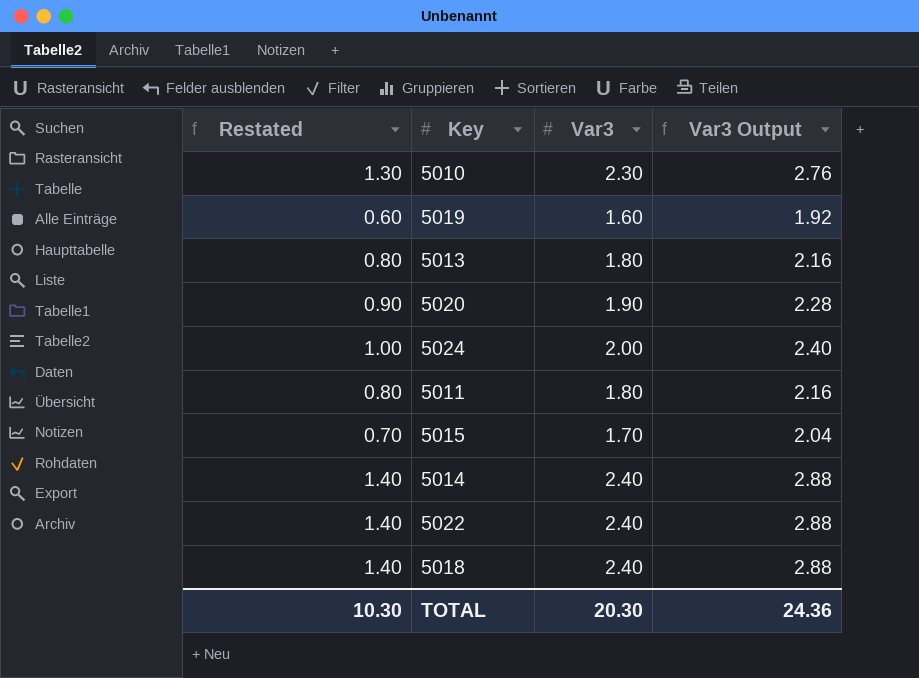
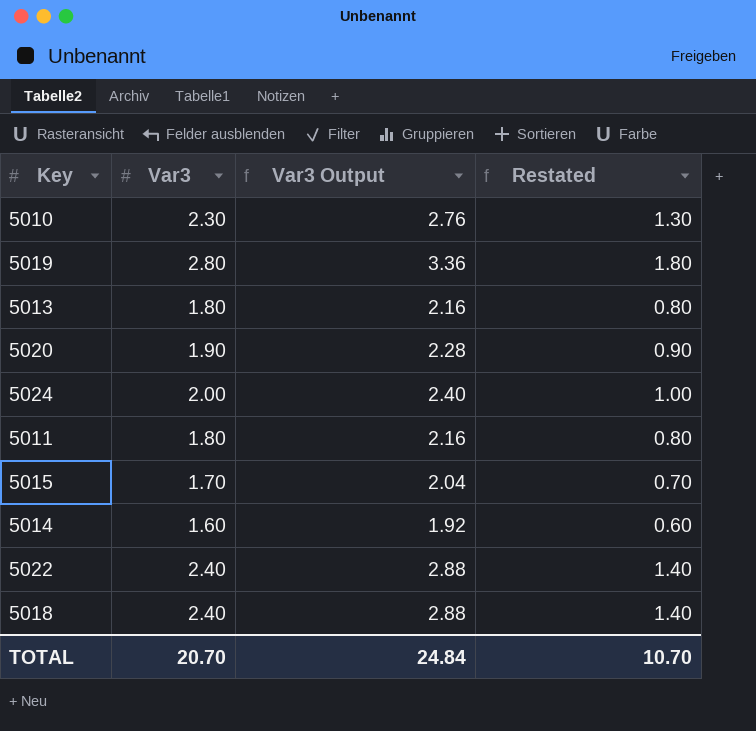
column Restated | position: 1 -> 4
5019 | Var3: 1.60 -> 2.80
5019 | Var3 Output: 1.92 -> 3.36
5019 | Restated: 0.60 -> 1.80
5014 | Var3: 2.40 -> 1.60
5014 | Var3 Output: 2.88 -> 1.92
5014 | Restated: 1.40 -> 0.60
TOTAL | Var3: 20.30 -> 20.70
TOTAL | Var3 Output: 24.36 -> 24.84
TOTAL | Restated: 10.30 -> 10.70

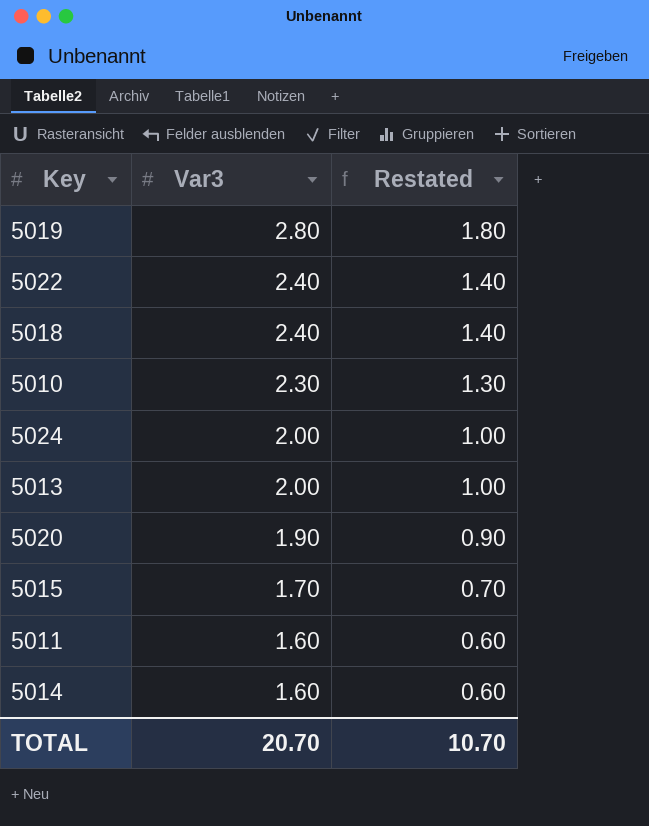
row order: none -> Var3 descending
column Var3 Output | formula: [Var3] * 1.2 -> none
5013 | Var3: 1.80 -> 2.00
5013 | Restated: 0.80 -> 1.00
5011 | Var3: 1.80 -> 1.60
5011 | Restated: 0.80 -> 0.60

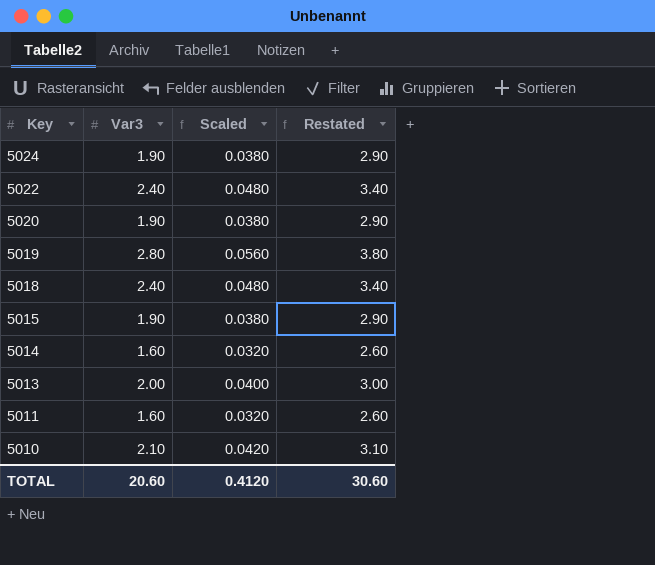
row order: Var3 descending -> Key descending
column Scaled | formula: none -> [Var3] * 0.02
column Restated | formula: [Var3] - 1 -> [Var3] + 1
5024 | Var3: 2.00 -> 1.90
5015 | Var3: 1.70 -> 1.90
5010 | Var3: 2.30 -> 2.10
TOTAL | Var3: 20.70 -> 20.60
TOTAL | Restated: 10.70 -> 30.60

